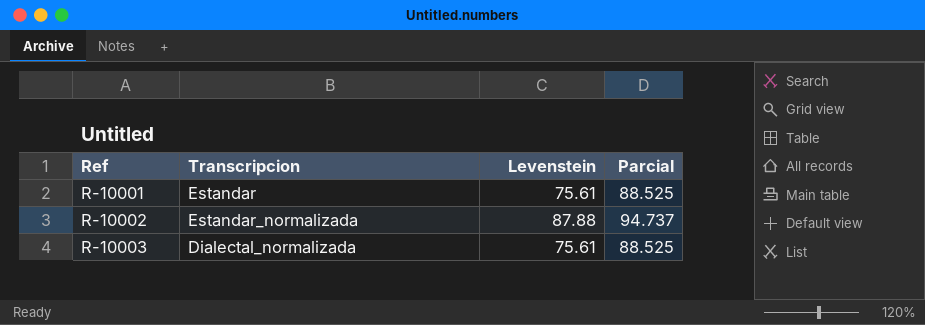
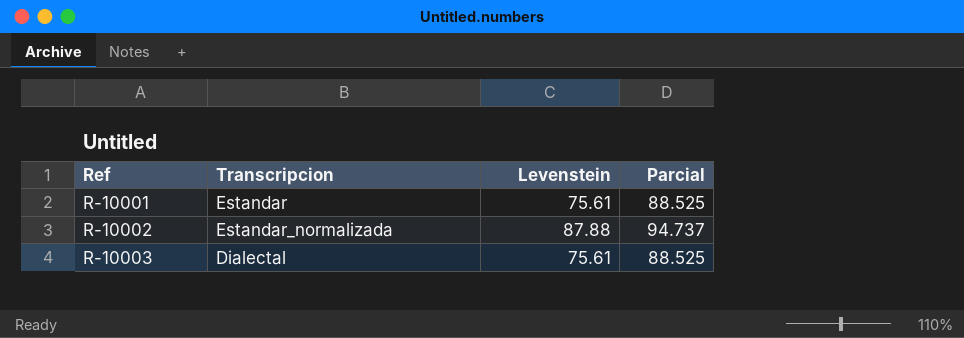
R-10003 | Transcripcion: Dialectal_normalizada -> Dialectal

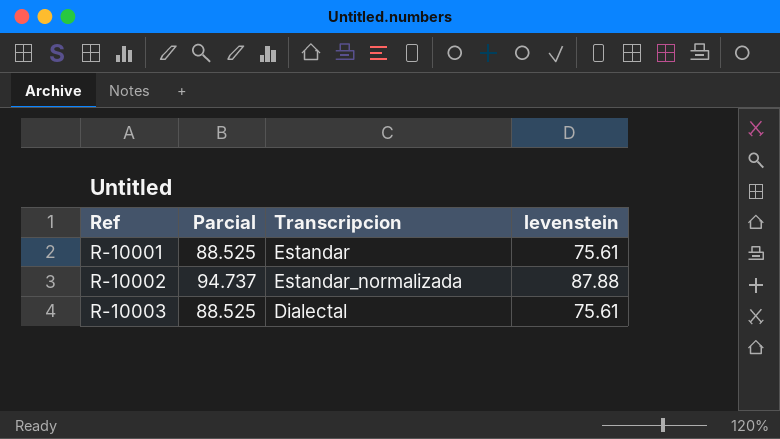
column Parcial | position: 4 -> 2
column name: Levenstein -> levenstein

